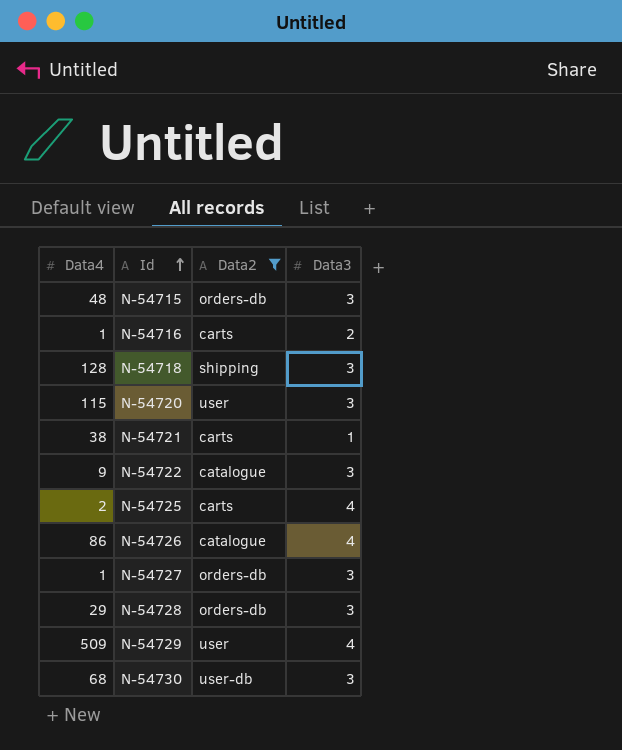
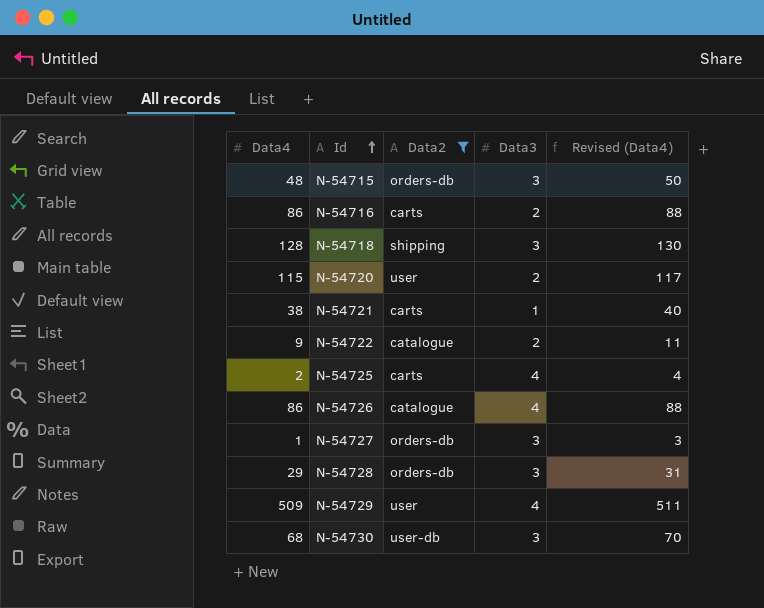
column Revised (Data4) | formula: none -> [Data4] + 2
N-54716 | Data4: 1 -> 86
N-54720 | Data3: 3 -> 2
N-54722 | Data3: 3 -> 2

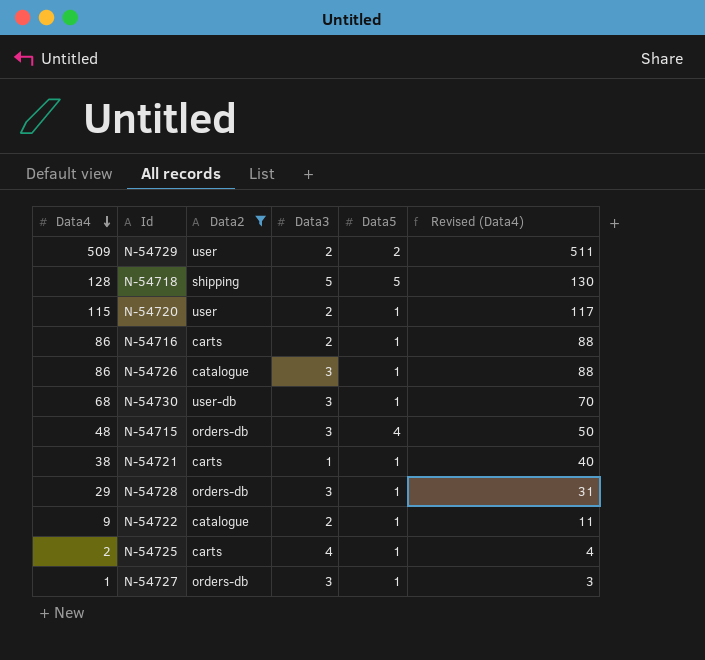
row order: Id ascending -> Data4 descending
column Data5 | position: none -> 5
N-54729 | Data3: 4 -> 2
N-54718 | Data3: 3 -> 5
N-54726 | Data3: 4 -> 3

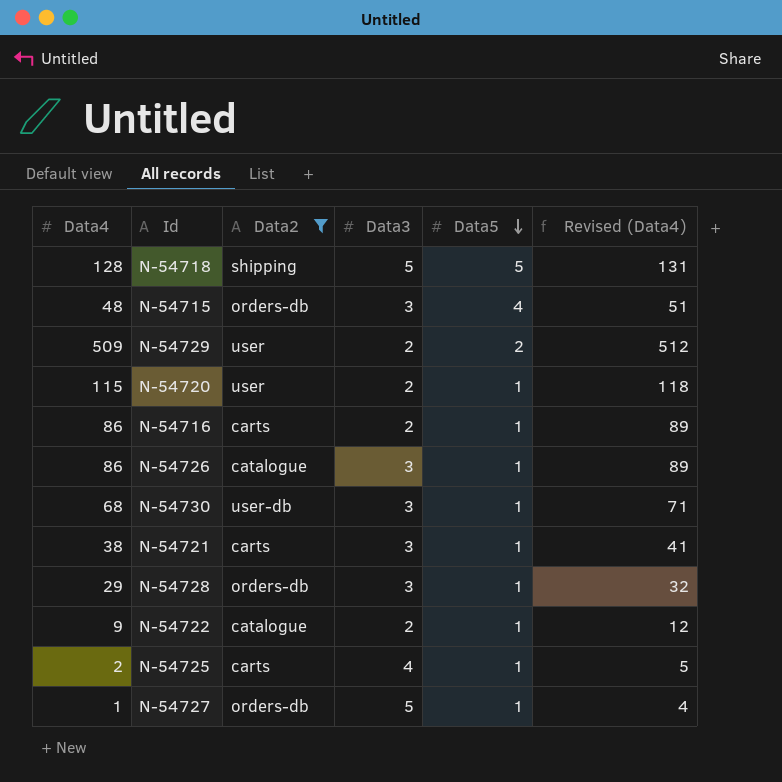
row order: Data4 descending -> Data5 descending
column Revised (Data4) | formula: [Data4] + 2 -> [Data4] + 3
N-54721 | Data3: 1 -> 3
N-54727 | Data3: 3 -> 5

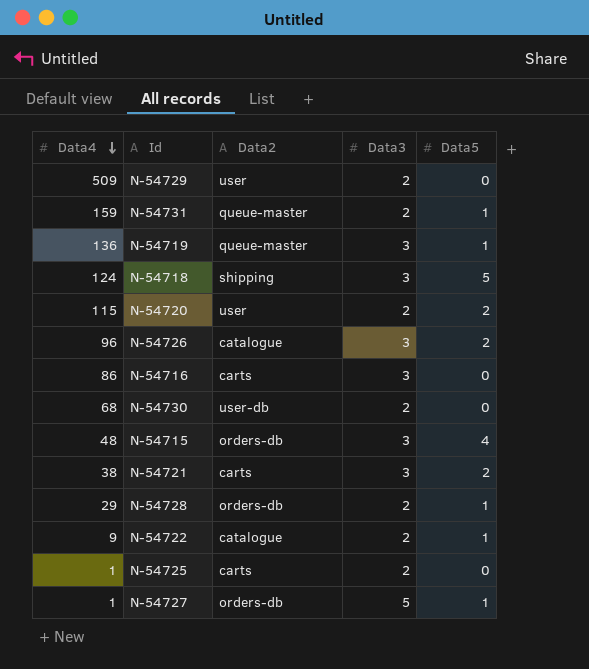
filter: Data2 != queue-master -> none
row order: Data5 descending -> Data4 descending
column Revised (Data4) | formula: [Data4] + 3 -> none
N-54729 | Data5: 2 -> 0
N-54718 | Data4: 128 -> 124
N-54718 | Data3: 5 -> 3
N-54720 | Data5: 1 -> 2
N-54726 | Data4: 86 -> 96
N-54726 | Data5: 1 -> 2
N-54716 | Data3: 2 -> 3
N-54716 | Data5: 1 -> 0
N-54730 | Data3: 3 -> 2
N-54730 | Data5: 1 -> 0
N-54721 | Data5: 1 -> 2
N-54728 | Data3: 3 -> 2
N-54725 | Data4: 2 -> 1
N-54725 | Data3: 4 -> 2
N-54725 | Data5: 1 -> 0

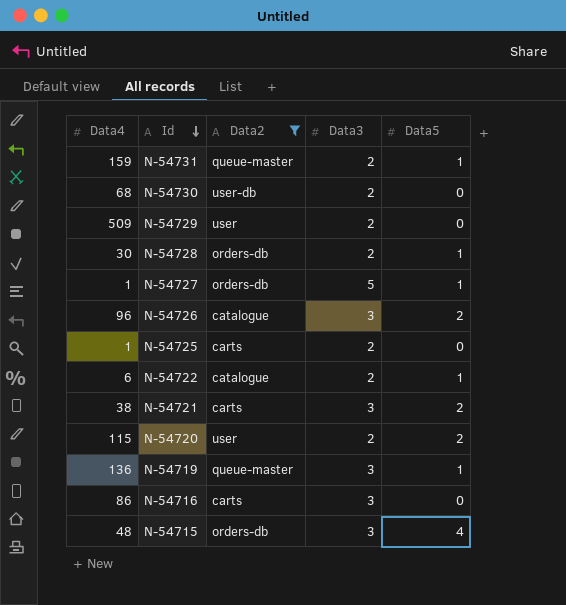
filter: none -> Data2 != shipping
row order: Data4 descending -> Id descending
N-54728 | Data4: 29 -> 30
N-54722 | Data4: 9 -> 6

